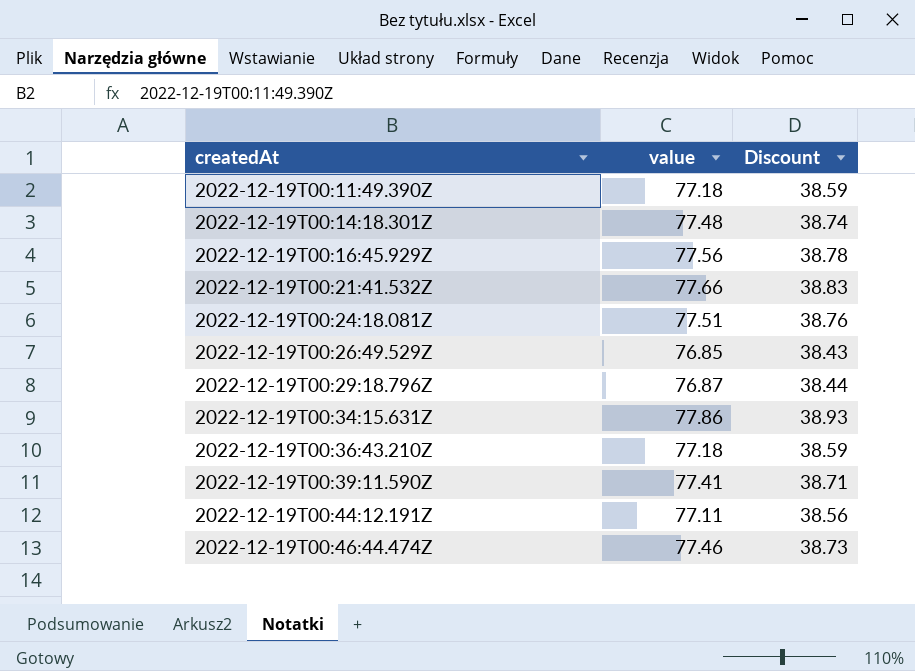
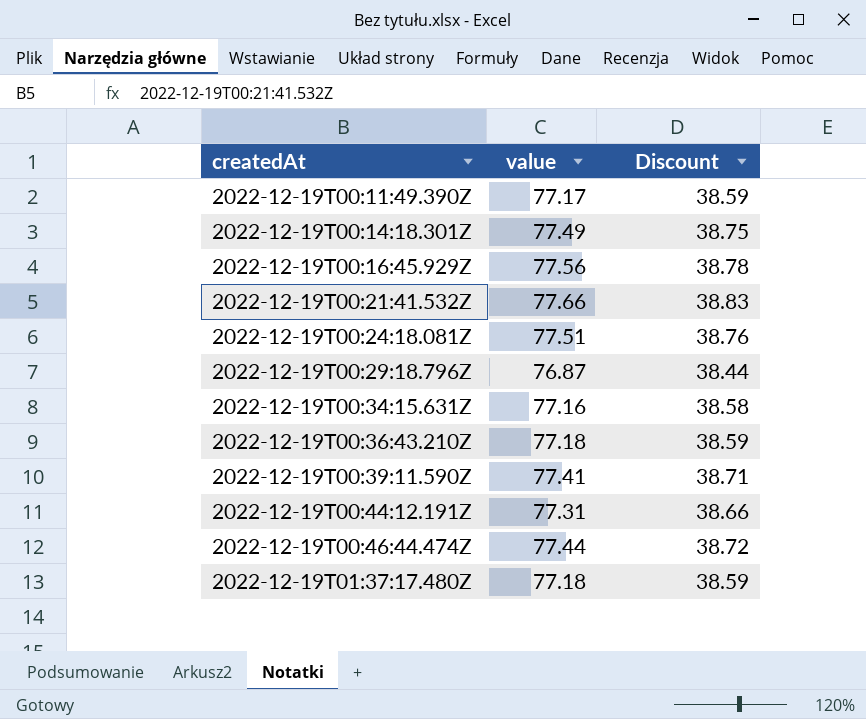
row 2022-12-19T00:26:49.529Z: 76.85 | 38.43 -> none
2022-12-19T00:11:49.390Z | value: 77.18 -> 77.17
2022-12-19T00:14:18.301Z | value: 77.48 -> 77.49
2022-12-19T00:14:18.301Z | Discount: 38.74 -> 38.75
2022-12-19T00:34:15.631Z | value: 77.86 -> 77.16
2022-12-19T00:34:15.631Z | Discount: 38.93 -> 38.58
2022-12-19T00:44:12.191Z | value: 77.11 -> 77.31
2022-12-19T00:44:12.191Z | Discount: 38.56 -> 38.66
2022-12-19T00:46:44.474Z | value: 77.46 -> 77.44
2022-12-19T00:46:44.474Z | Discount: 38.73 -> 38.72
row 2022-12-19T01:37:17.480Z: none -> 77.18 | 38.59

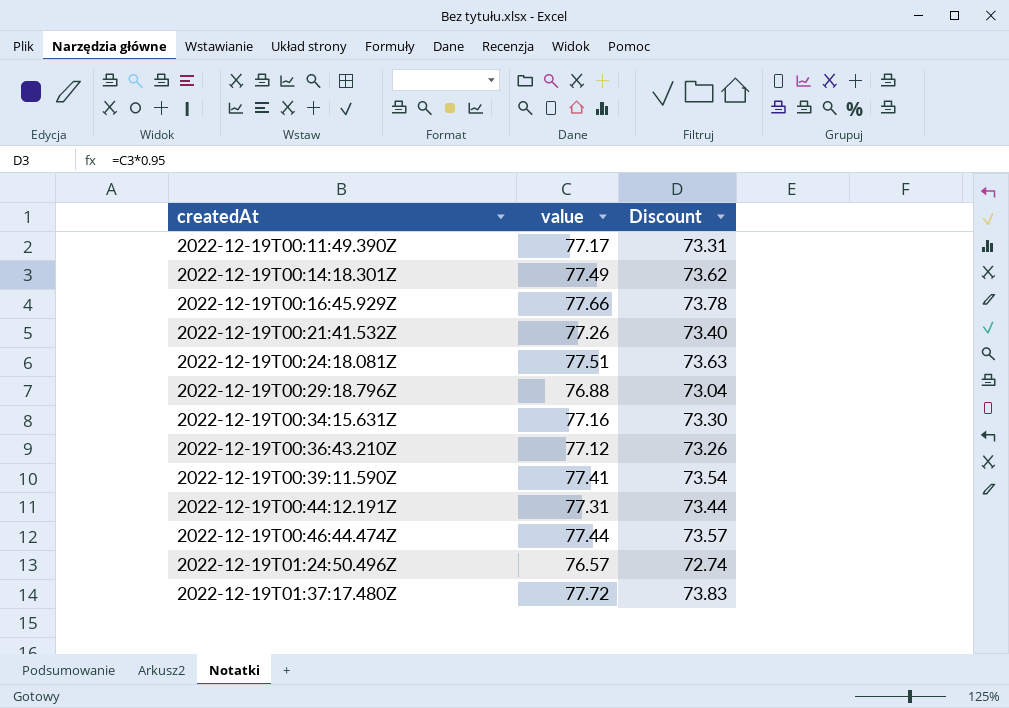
column Discount | formula: [value] * 0.5 -> [value] * 0.95
2022-12-19T00:16:45.929Z | value: 77.56 -> 77.66
2022-12-19T00:21:41.532Z | value: 77.66 -> 77.26
2022-12-19T00:29:18.796Z | value: 76.87 -> 76.88
2022-12-19T00:36:43.210Z | value: 77.18 -> 77.12
row 2022-12-19T01:24:50.496Z: none -> 76.57 | 72.74
2022-12-19T01:37:17.480Z | value: 77.18 -> 77.72

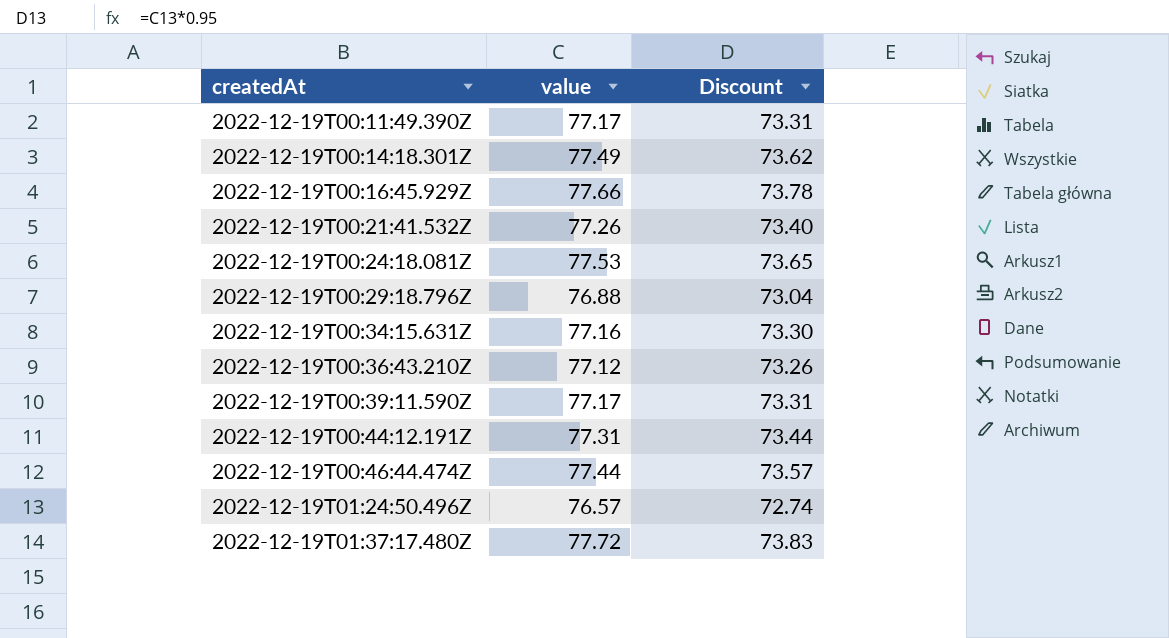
2022-12-19T00:24:18.081Z | value: 77.51 -> 77.53
2022-12-19T00:24:18.081Z | Discount: 73.63 -> 73.65
2022-12-19T00:39:11.590Z | value: 77.41 -> 77.17
2022-12-19T00:39:11.590Z | Discount: 73.54 -> 73.31

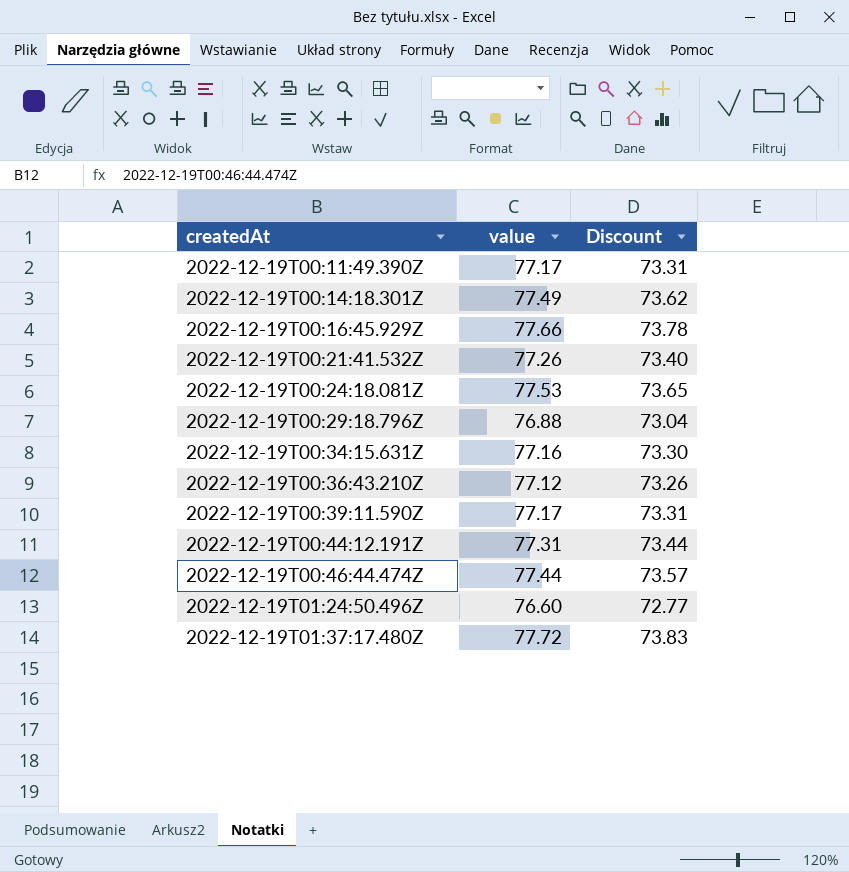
2022-12-19T01:24:50.496Z | value: 76.57 -> 76.60
2022-12-19T01:24:50.496Z | Discount: 72.74 -> 72.77

